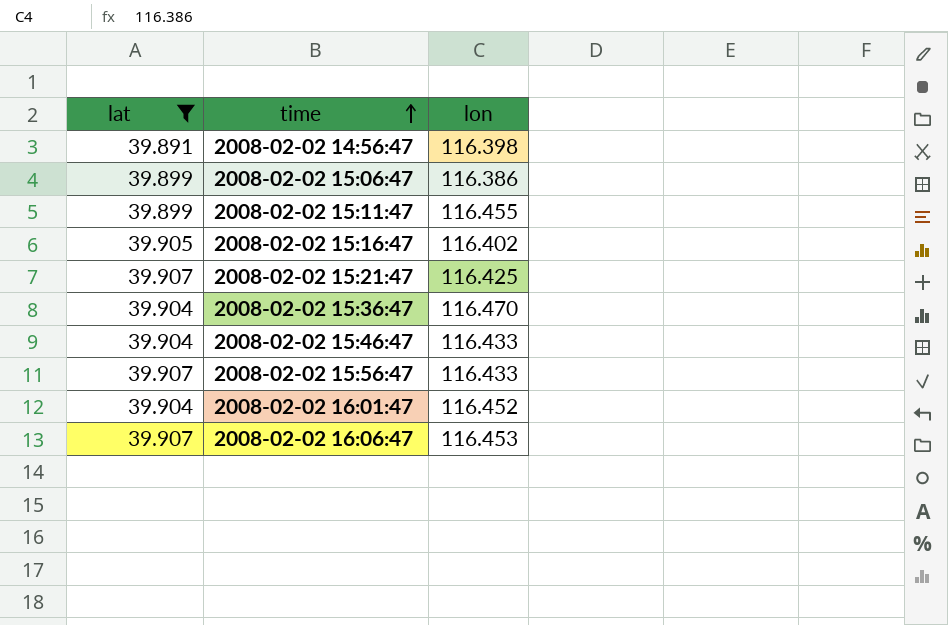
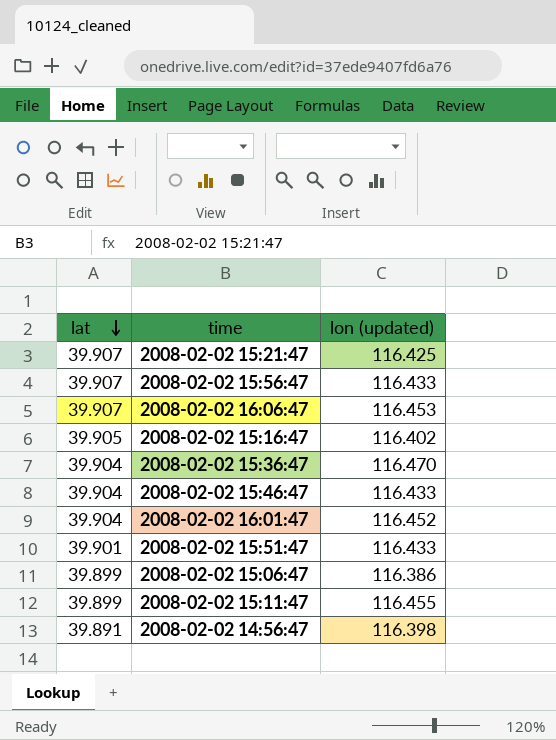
filter: lat != 39.901 -> none
row order: time ascending -> lat descending
column name: lon -> lon (updated)

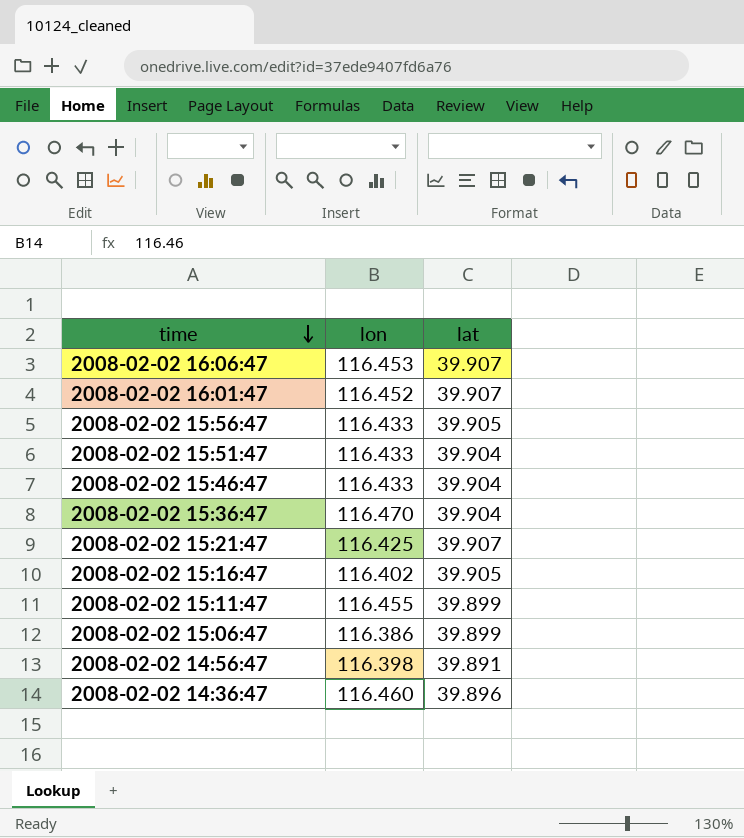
row order: lat descending -> time descending
column name: lon (updated) -> lon
column lat | position: 1 -> 3
2008-02-02 16:01:47 | lat: 39.904 -> 39.907
2008-02-02 15:56:47 | lat: 39.907 -> 39.905
2008-02-02 15:51:47 | lat: 39.901 -> 39.904
row 2008-02-02 14:36:47: none -> 116.460 | 39.896

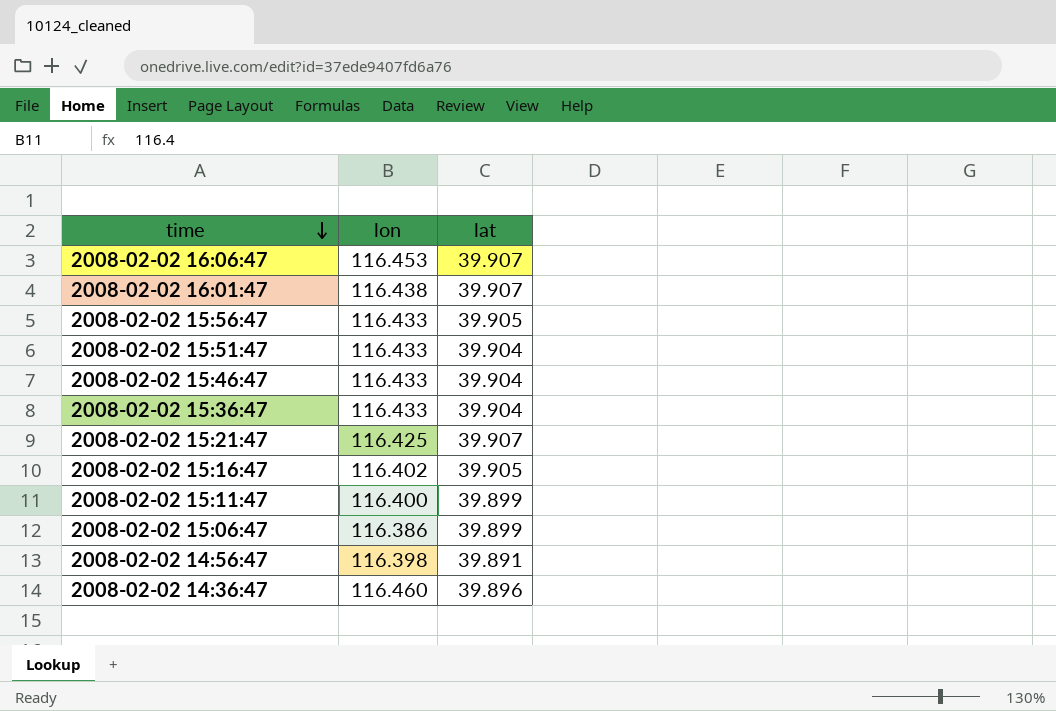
2008-02-02 16:01:47 | lon: 116.452 -> 116.438
2008-02-02 15:36:47 | lon: 116.470 -> 116.433
2008-02-02 15:11:47 | lon: 116.455 -> 116.400

